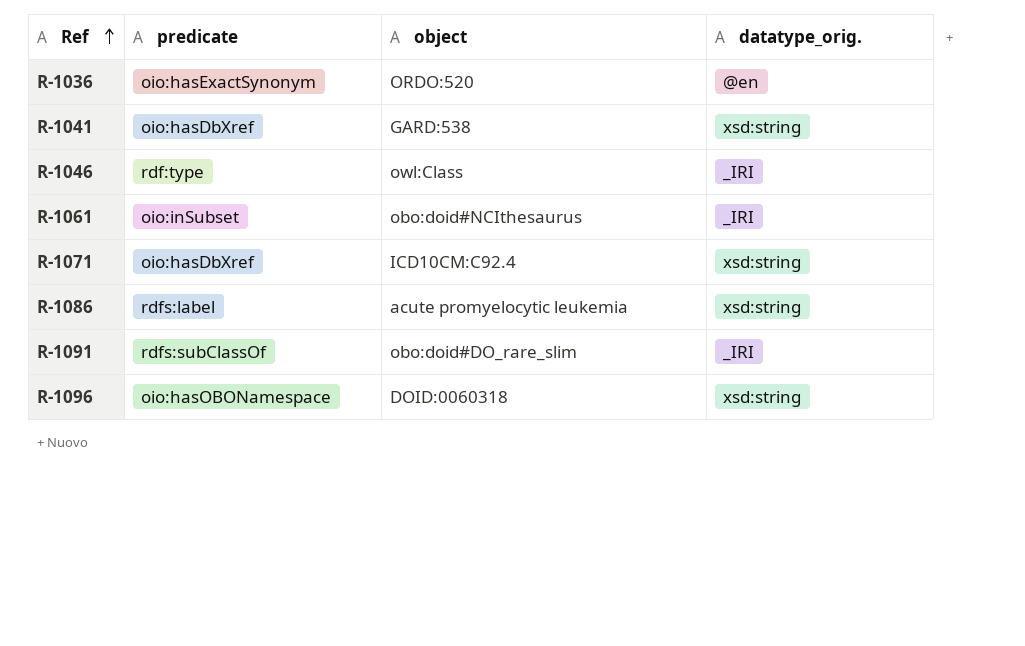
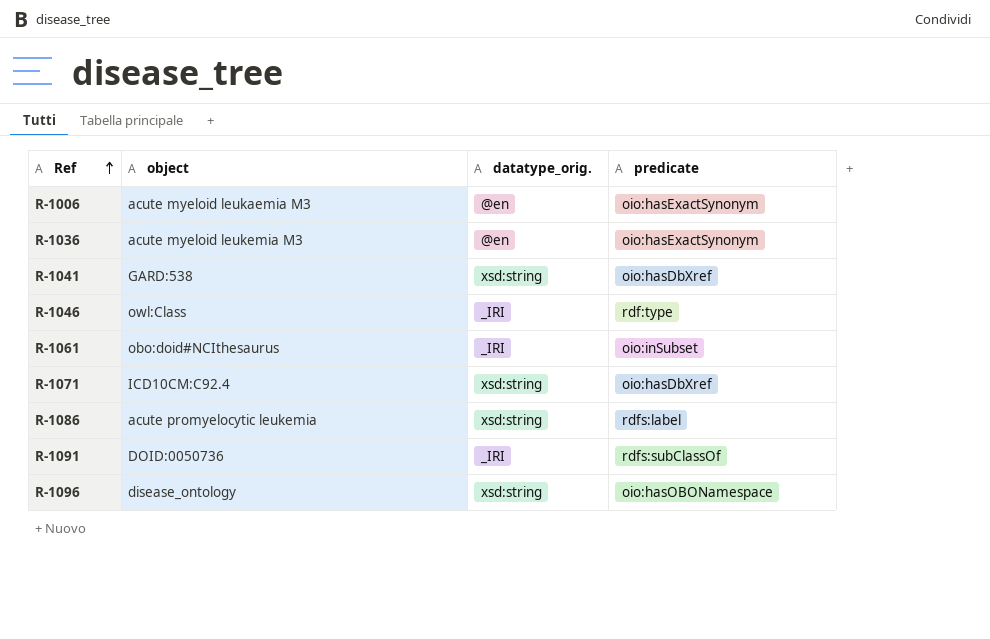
column predicate | position: 2 -> 4
row R-1006: none -> acute myeloid leukaemia M3 | @en | oio:hasExactSynonym
R-1036 | object: ORDO:520 -> acute myeloid leukemia M3
R-1091 | object: obo:doid#DO_rare_slim -> DOID:0050736
R-1096 | object: DOID:0060318 -> disease_ontology

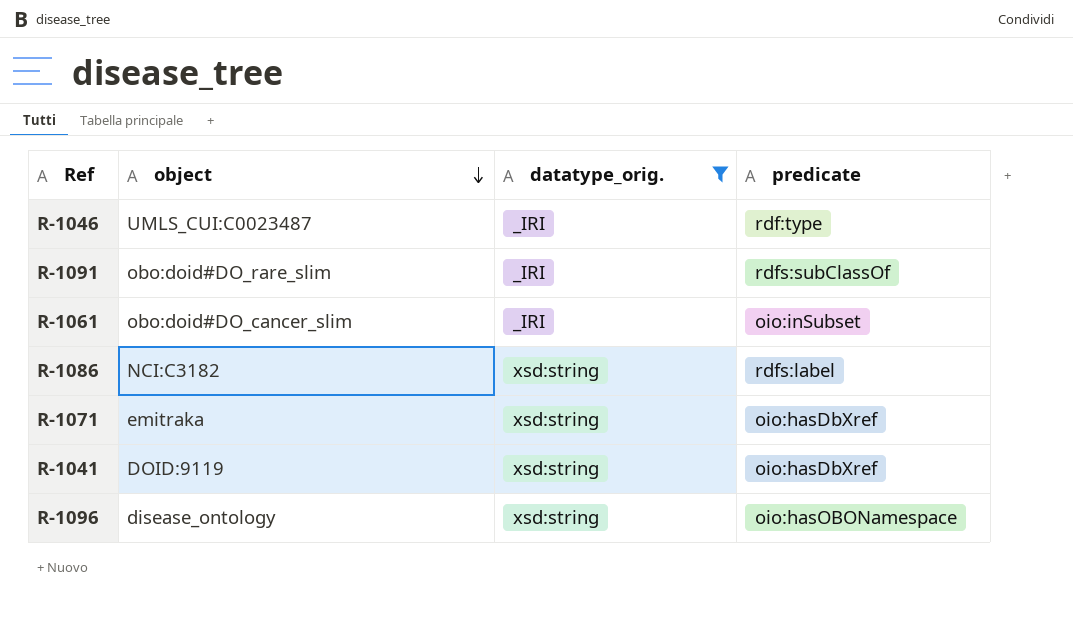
filter: none -> datatype_orig. != @en
row order: Ref ascending -> object descending
R-1046 | object: owl:Class -> UMLS_CUI:C0023487
R-1091 | object: DOID:0050736 -> obo:doid#DO_rare_slim
R-1061 | object: obo:doid#NCIthesaurus -> obo:doid#DO_cancer_slim
R-1086 | object: acute promyelocytic leukemia -> NCI:C3182
R-1071 | object: ICD10CM:C92.4 -> emitraka
R-1041 | object: GARD:538 -> DOID:9119

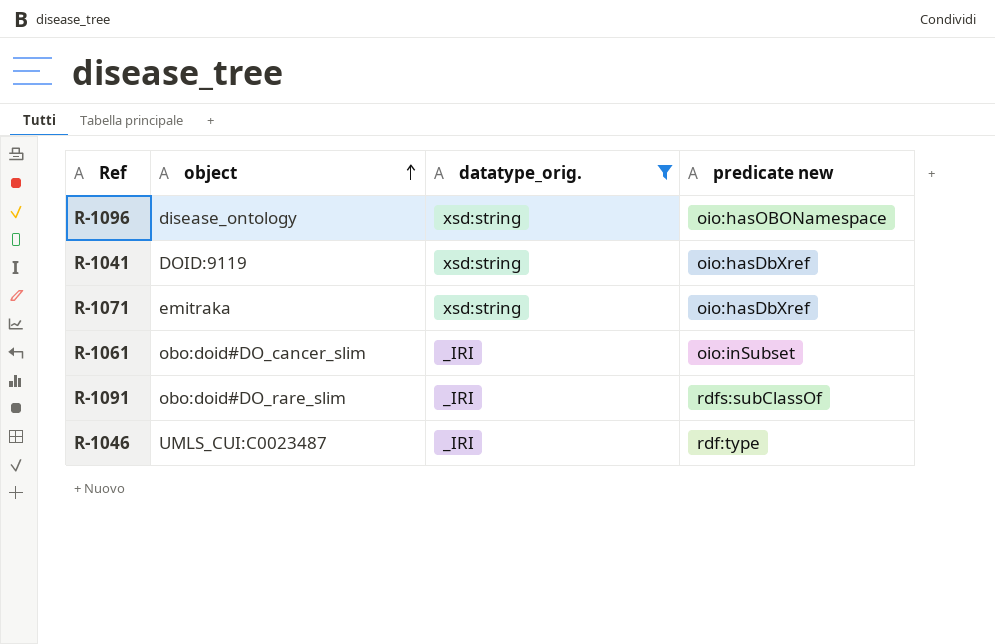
row order: object descending -> object ascending
column name: predicate -> predicate new
row R-1086: NCI:C3182 | xsd:string | rdfs:label -> none

